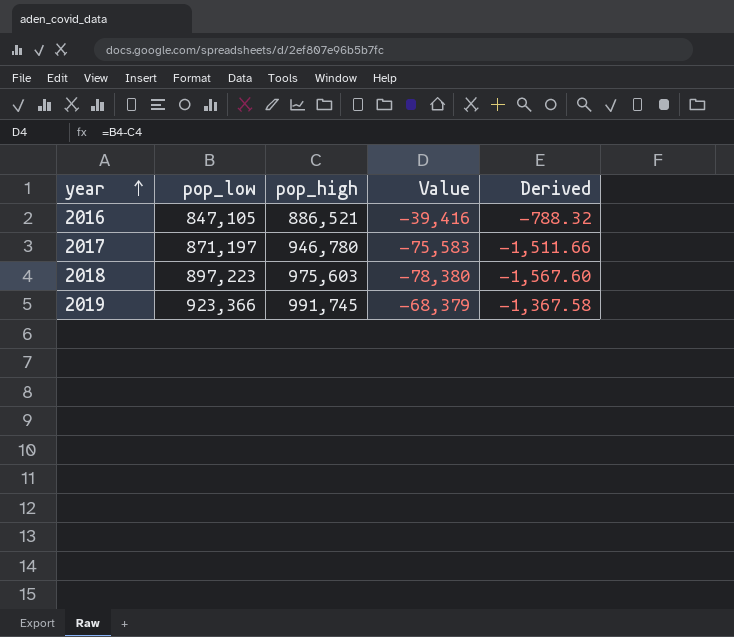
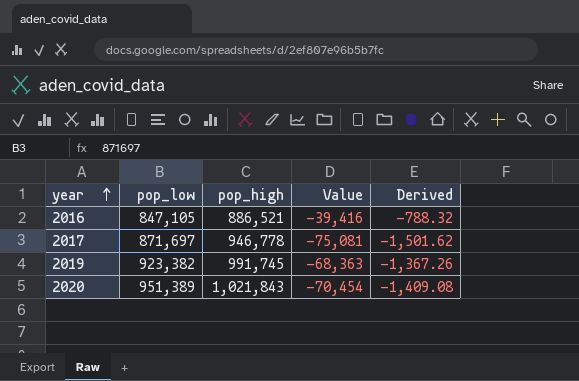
row 2018: 897,223 | 975,603 | -78,380 | -1,567.60 -> none
2017 | pop_low: 871,197 -> 871,697
2017 | pop_high: 946,780 -> 946,778
2017 | Value: -75,583 -> -75,081
2017 | Derived: -1,511.66 -> -1,501.62
2019 | pop_low: 923,366 -> 923,382
2019 | Value: -68,379 -> -68,363
2019 | Derived: -1,367.58 -> -1,367.26
row 2020: none -> 951,389 | 1,021,843 | -70,454 | -1,409.08

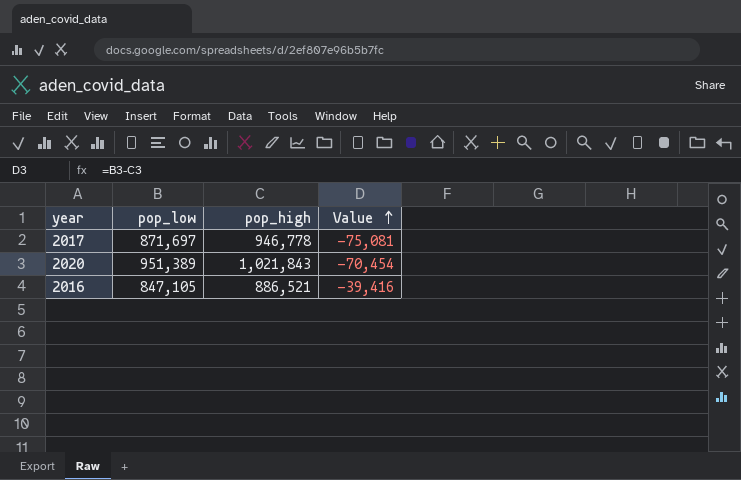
row order: year ascending -> Value ascending
column Derived | formula: [Value] * 0.02 -> none
row 2019: 923,382 | 991,745 | -68,363 | -1,367.26 -> none

